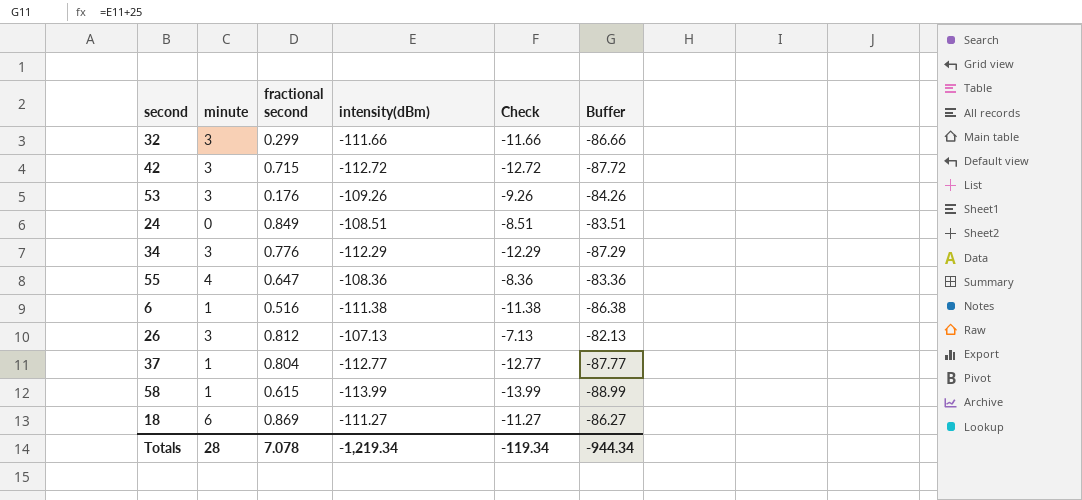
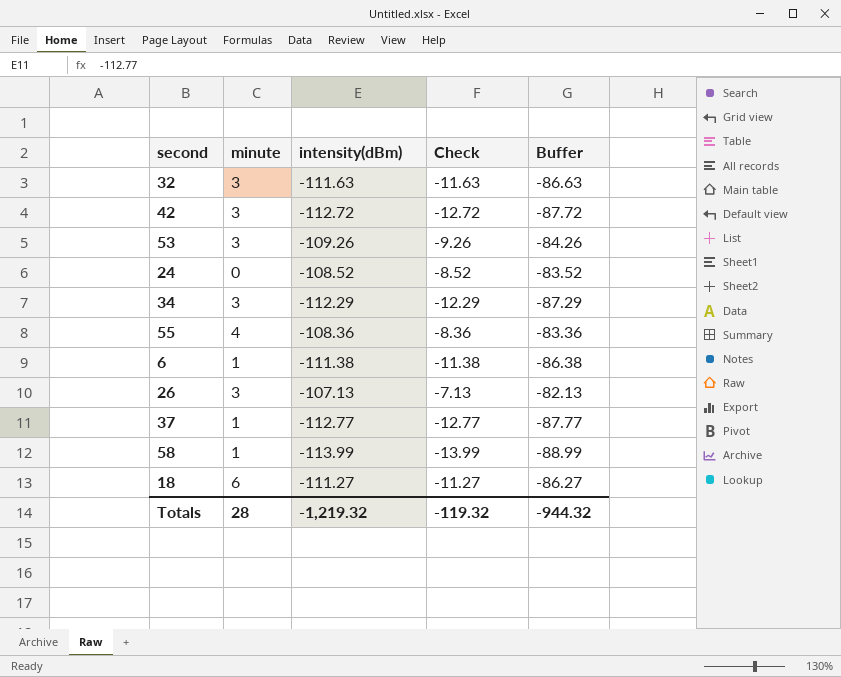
column fractional second | position: 3 -> none
32 | intensity(dBm): -111.66 -> -111.63
32 | Check: -11.66 -> -11.63
32 | Buffer: -86.66 -> -86.63
24 | intensity(dBm): -108.51 -> -108.52
24 | Check: -8.51 -> -8.52
24 | Buffer: -83.51 -> -83.52
Totals | intensity(dBm): -1,219.34 -> -1,219.32
Totals | Check: -119.34 -> -119.32
Totals | Buffer: -944.34 -> -944.32

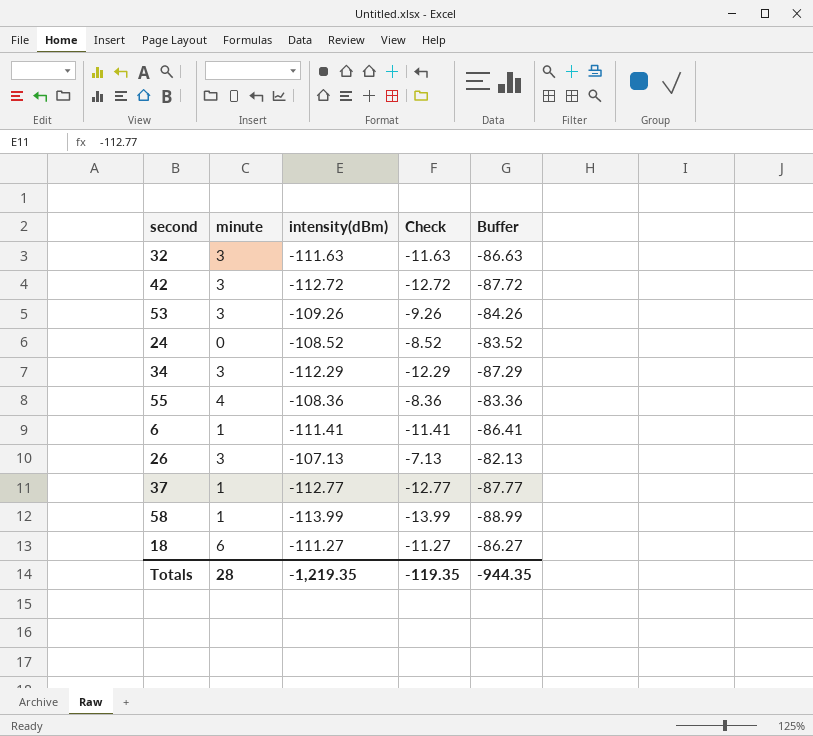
6 | intensity(dBm): -111.38 -> -111.41
6 | Check: -11.38 -> -11.41
6 | Buffer: -86.38 -> -86.41
Totals | intensity(dBm): -1,219.32 -> -1,219.35
Totals | Check: -119.32 -> -119.35
Totals | Buffer: -944.32 -> -944.35

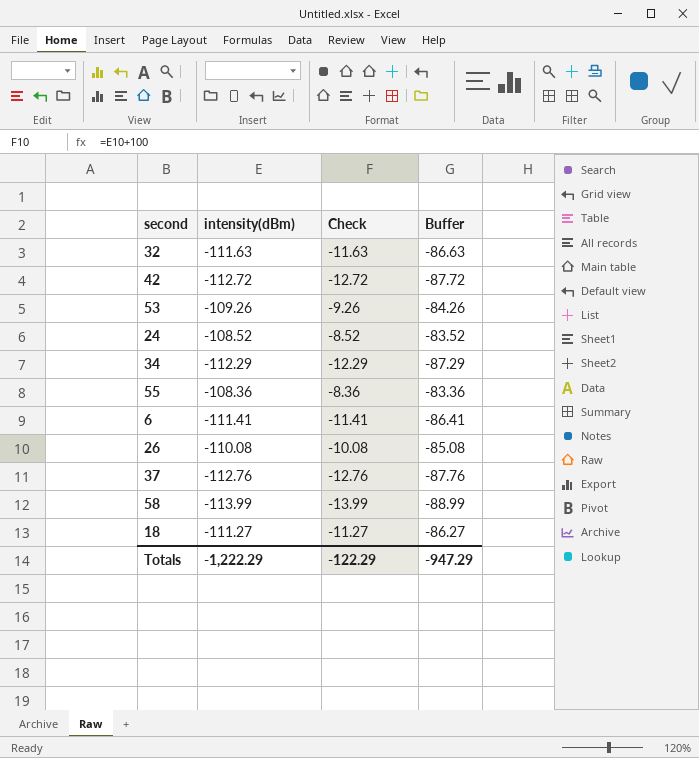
column minute | position: 2 -> none
26 | intensity(dBm): -107.13 -> -110.08
26 | Check: -7.13 -> -10.08
26 | Buffer: -82.13 -> -85.08
37 | intensity(dBm): -112.77 -> -112.76
37 | Check: -12.77 -> -12.76
37 | Buffer: -87.77 -> -87.76
Totals | intensity(dBm): -1,219.35 -> -1,222.29
Totals | Check: -119.35 -> -122.29
Totals | Buffer: -944.35 -> -947.29

